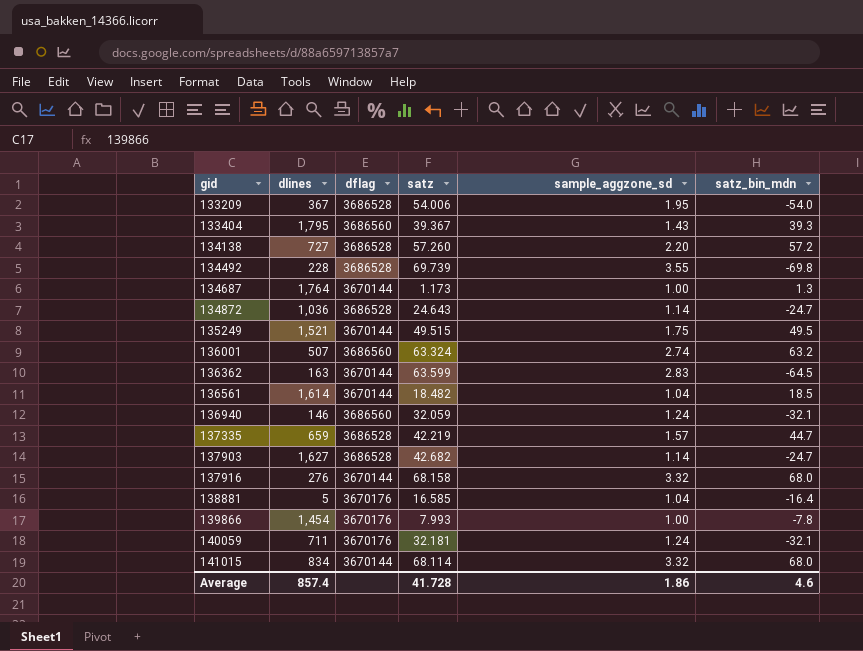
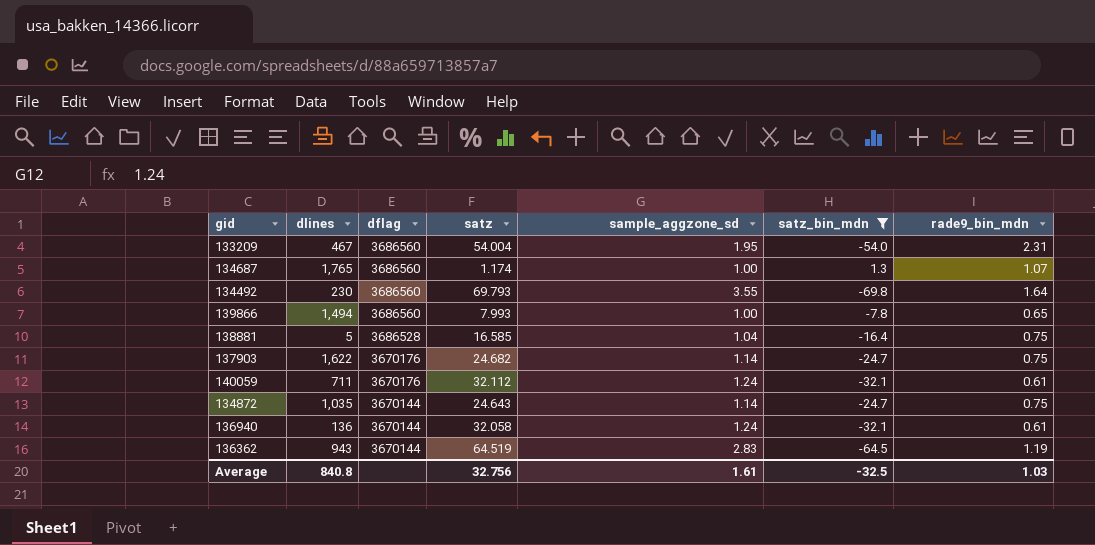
filter: none -> satz_bin_mdn <= 1.3
row order: gid ascending -> dflag descending
column rade9_bin_mdn | position: none -> 7
133209 | dlines: 367 -> 467
133209 | dflag: 3686528 -> 3686560
133209 | satz: 54.006 -> 54.004
134687 | dlines: 1,764 -> 1,765
134687 | dflag: 3670144 -> 3686560
134687 | satz: 1.173 -> 1.174
134492 | dlines: 228 -> 230
134492 | dflag: 3686528 -> 3686560
134492 | satz: 69.739 -> 69.793
139866 | dlines: 1,454 -> 1,494
139866 | dflag: 3670176 -> 3686560
138881 | dflag: 3670176 -> 3686528
137903 | dlines: 1,627 -> 1,622
137903 | dflag: 3686528 -> 3670176
137903 | satz: 42.682 -> 24.682
140059 | satz: 32.181 -> 32.112
134872 | dlines: 1,036 -> 1,035
134872 | dflag: 3686528 -> 3670144
136940 | dlines: 146 -> 136
136940 | dflag: 3686560 -> 3670144
136940 | satz: 32.059 -> 32.058
136362 | dlines: 163 -> 943
136362 | satz: 63.599 -> 64.519
Average | dlines: 857.4 -> 840.8
Average | satz: 41.728 -> 32.756
Average | sample_aggzone_sd: 1.86 -> 1.61
Average | satz_bin_mdn: 4.6 -> -32.5

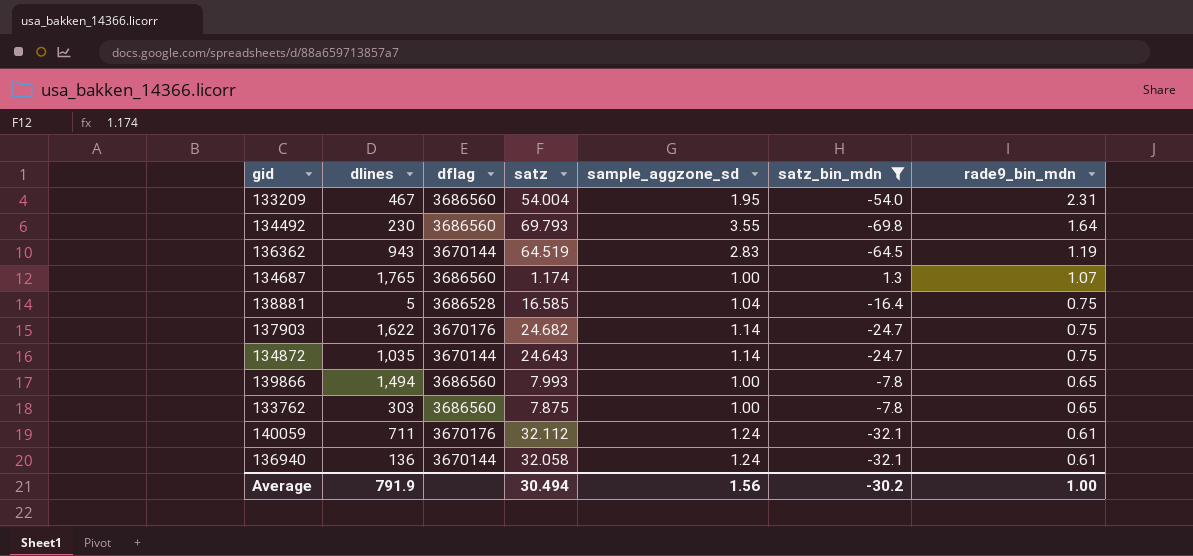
row order: dflag descending -> rade9_bin_mdn descending
row 133762: none -> 303 | 3686560 | 7.875 | 1.00 | -7.8 | 0.65
Average | dlines: 840.8 -> 791.9
Average | satz: 32.756 -> 30.494
Average | sample_aggzone_sd: 1.61 -> 1.56
Average | satz_bin_mdn: -32.5 -> -30.2
Average | rade9_bin_mdn: 1.03 -> 1.00

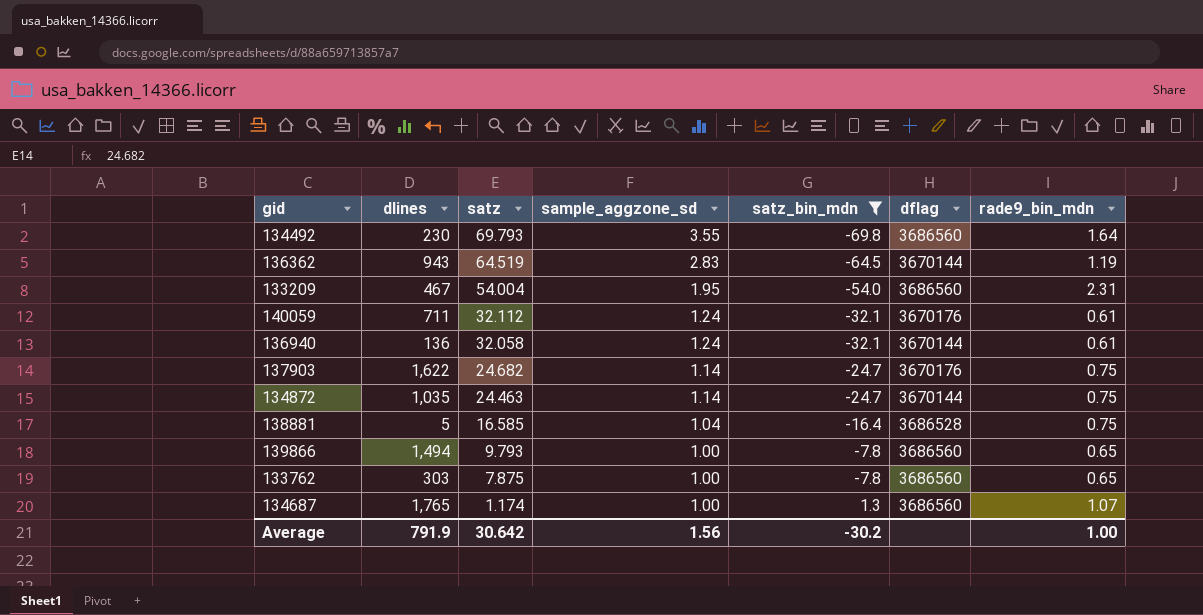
row order: rade9_bin_mdn descending -> satz descending
column dflag | position: 3 -> 6
134872 | satz: 24.643 -> 24.463
139866 | satz: 7.993 -> 9.793
Average | satz: 30.494 -> 30.642

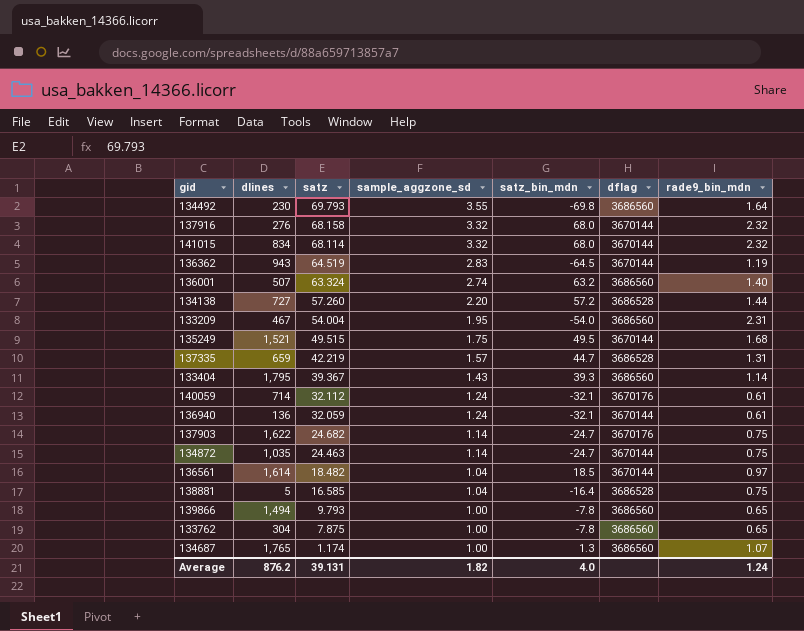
filter: satz_bin_mdn <= 1.3 -> none
140059 | dlines: 711 -> 714
136940 | satz: 32.058 -> 32.059
133762 | dlines: 303 -> 304
Average | dlines: 791.9 -> 876.2
Average | satz: 30.642 -> 39.131
Average | sample_aggzone_sd: 1.56 -> 1.82
Average | satz_bin_mdn: -30.2 -> 4.0
Average | rade9_bin_mdn: 1.00 -> 1.24

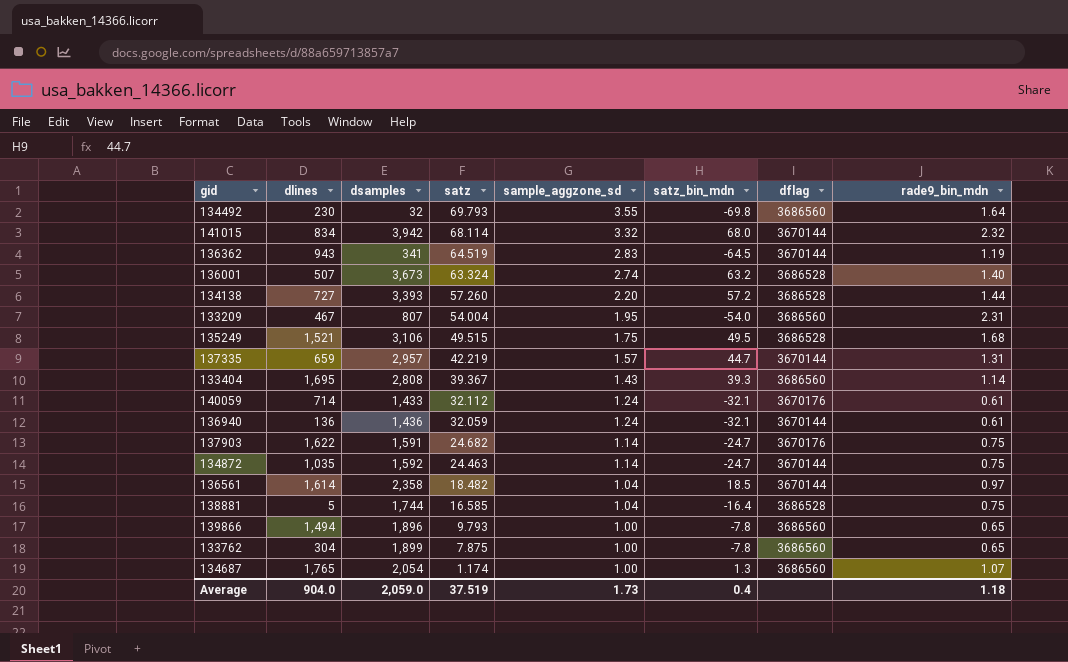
column dsamples | position: none -> 3
row 137916: 276 | 68.158 | 3.32 | 68.0 | 3670144 | 2.32 -> none
136001 | dflag: 3686560 -> 3686528
135249 | dflag: 3670144 -> 3686528
137335 | dflag: 3686528 -> 3670144
133404 | dlines: 1,795 -> 1,695
Average | dlines: 876.2 -> 904.0
Average | satz: 39.131 -> 37.519
Average | sample_aggzone_sd: 1.82 -> 1.73
Average | satz_bin_mdn: 4.0 -> 0.4
Average | rade9_bin_mdn: 1.24 -> 1.18

